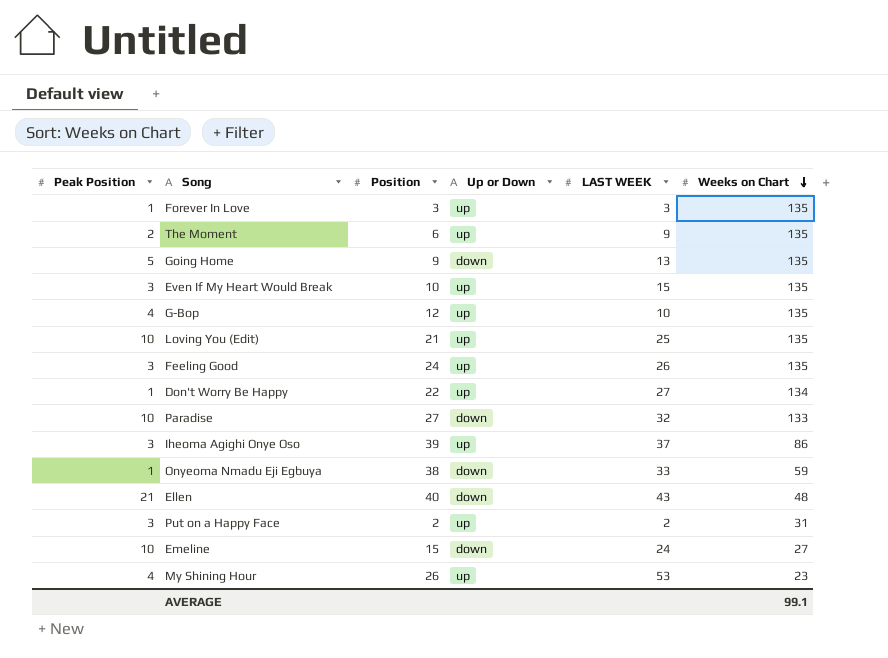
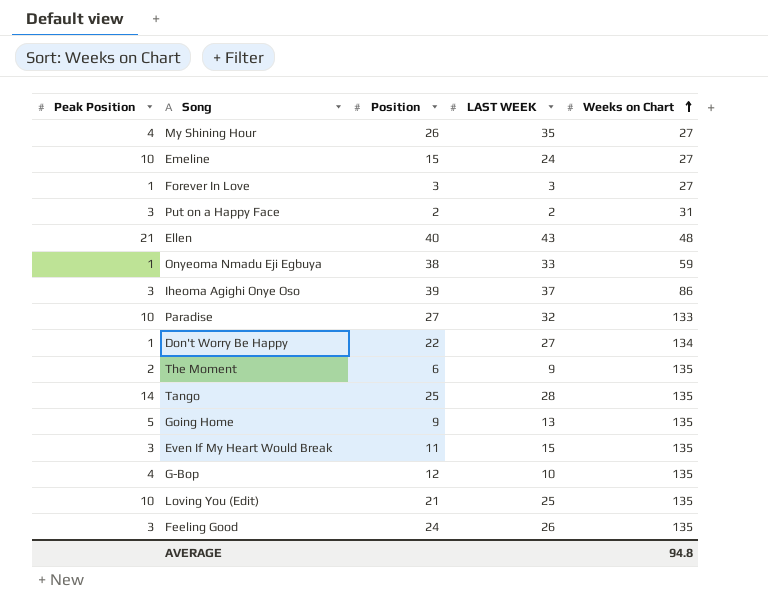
row order: Weeks on Chart descending -> Weeks on Chart ascending
column Up or Down | position: 4 -> none
My Shining Hour | LAST WEEK: 53 -> 35
My Shining Hour | Weeks on Chart: 23 -> 27
Forever In Love | Weeks on Chart: 135 -> 27
row Tango: none -> 14 | 25 | 28 | 135
Even If My Heart Would Break | Position: 10 -> 11
AVERAGE | Weeks on Chart: 99.1 -> 94.8

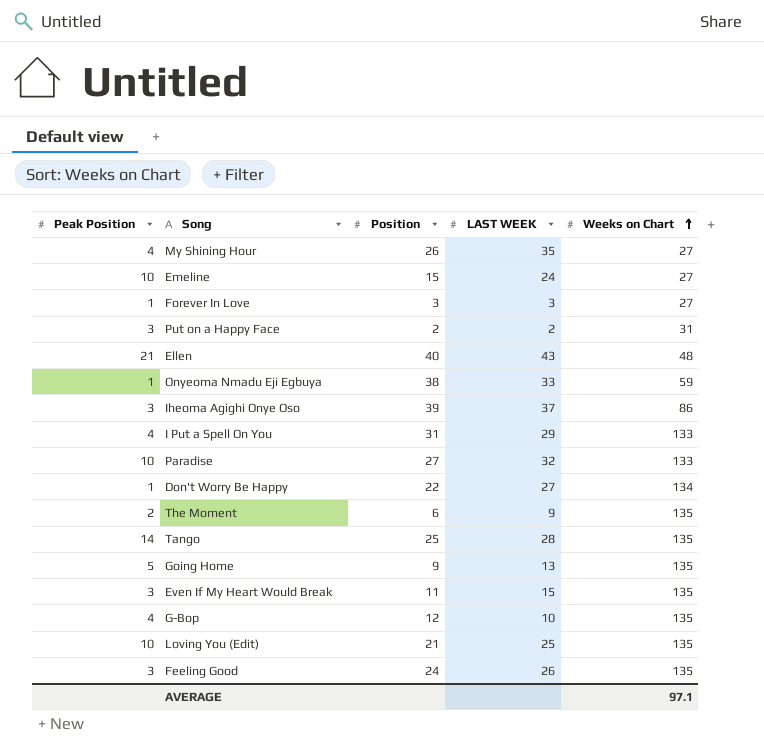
row I Put a Spell On You: none -> 4 | 31 | 29 | 133
AVERAGE | Weeks on Chart: 94.8 -> 97.1

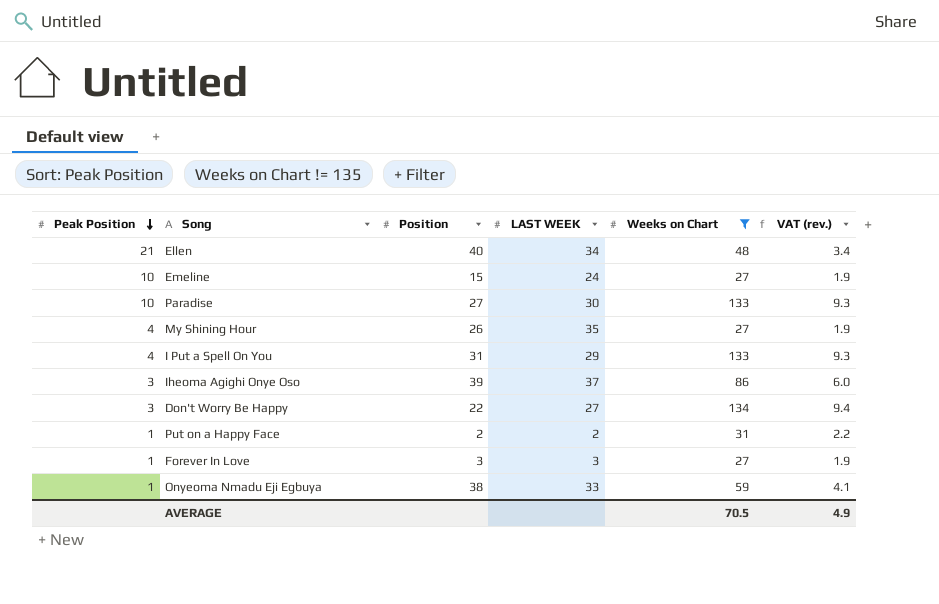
filter: none -> Weeks on Chart != 135
row order: Weeks on Chart ascending -> Peak Position descending
column VAT (rev.) | formula: none -> [Weeks on Chart] * 0.07
Ellen | LAST WEEK: 43 -> 34
Paradise | LAST WEEK: 32 -> 30
Don't Worry Be Happy | Peak Position: 1 -> 3
Put on a Happy Face | Peak Position: 3 -> 1
AVERAGE | Weeks on Chart: 97.1 -> 70.5

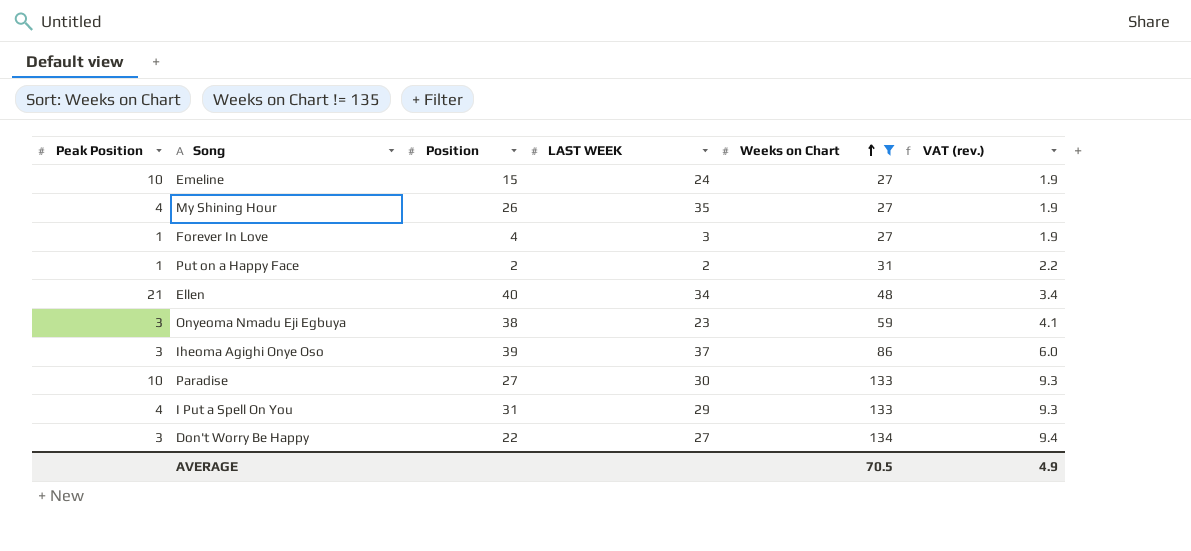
row order: Peak Position descending -> Weeks on Chart ascending
Forever In Love | Position: 3 -> 4
Onyeoma Nmadu Eji Egbuya | Peak Position: 1 -> 3
Onyeoma Nmadu Eji Egbuya | LAST WEEK: 33 -> 23

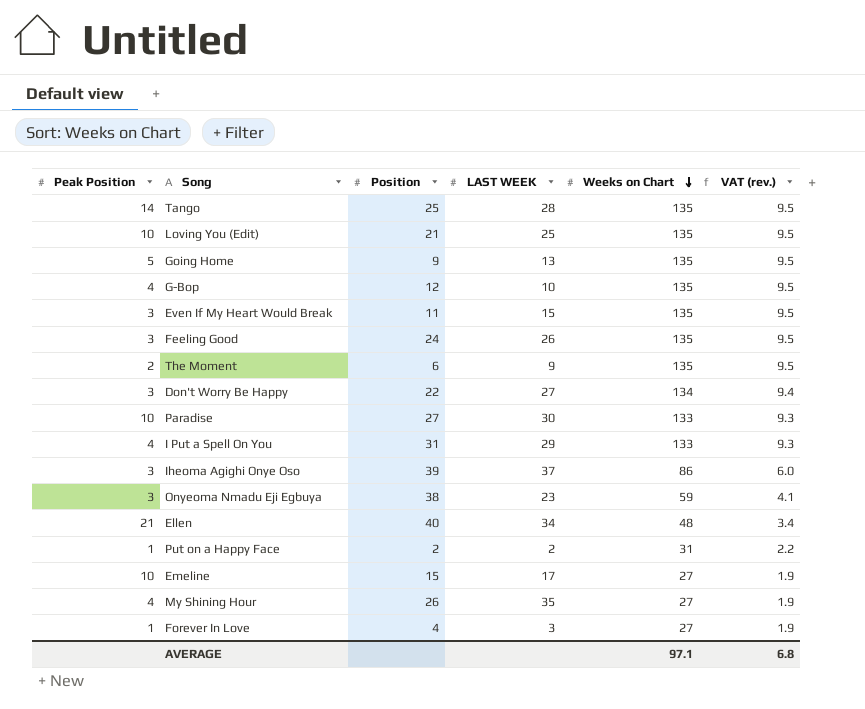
filter: Weeks on Chart != 135 -> none
row order: Weeks on Chart ascending -> Weeks on Chart descending
Emeline | LAST WEEK: 24 -> 17
AVERAGE | Weeks on Chart: 70.5 -> 97.1
AVERAGE | VAT (rev.): 4.9 -> 6.8

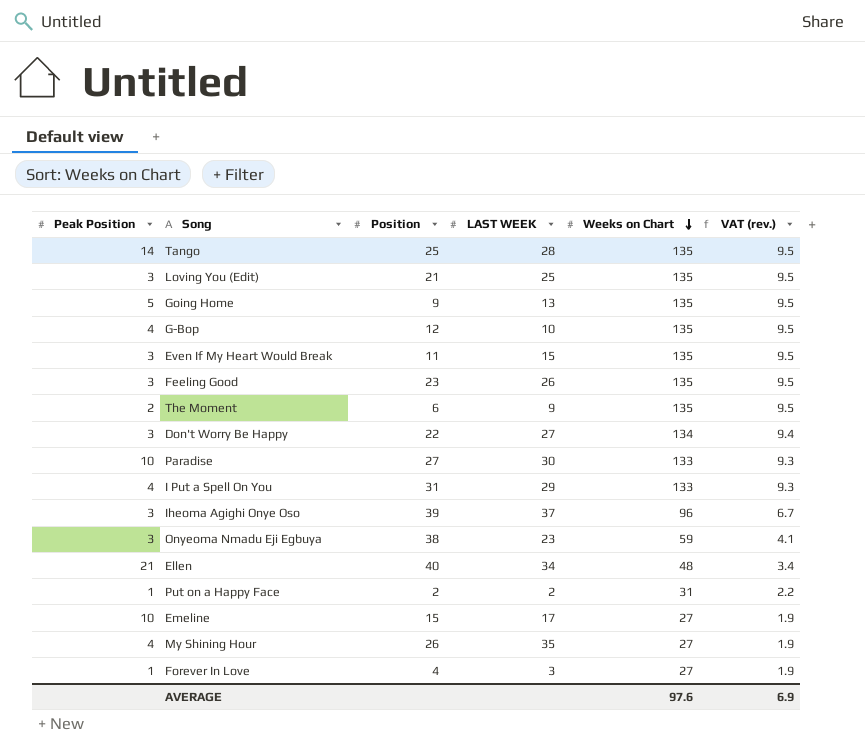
Loving You (Edit) | Peak Position: 10 -> 3
Feeling Good | Position: 24 -> 23
Iheoma Agighi Onye Oso | Weeks on Chart: 86 -> 96
Iheoma Agighi Onye Oso | VAT (rev.): 6.0 -> 6.7
AVERAGE | Weeks on Chart: 97.1 -> 97.6
AVERAGE | VAT (rev.): 6.8 -> 6.9

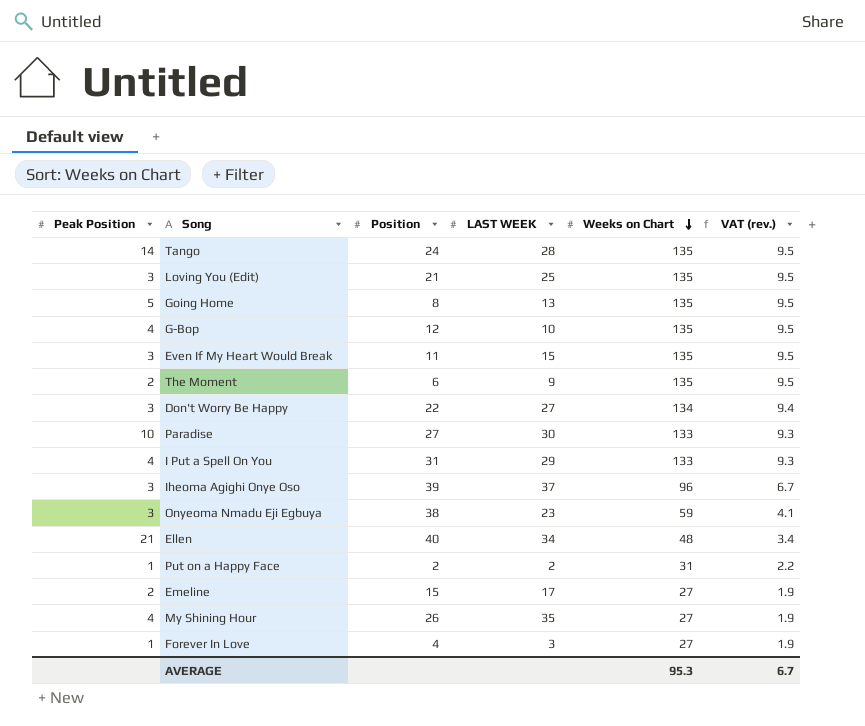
row Feeling Good: 3 | 23 | 26 | 135 | 9.5 -> none
Tango | Position: 25 -> 24
Going Home | Position: 9 -> 8
Emeline | Peak Position: 10 -> 2
AVERAGE | Weeks on Chart: 97.6 -> 95.3
AVERAGE | VAT (rev.): 6.9 -> 6.7

